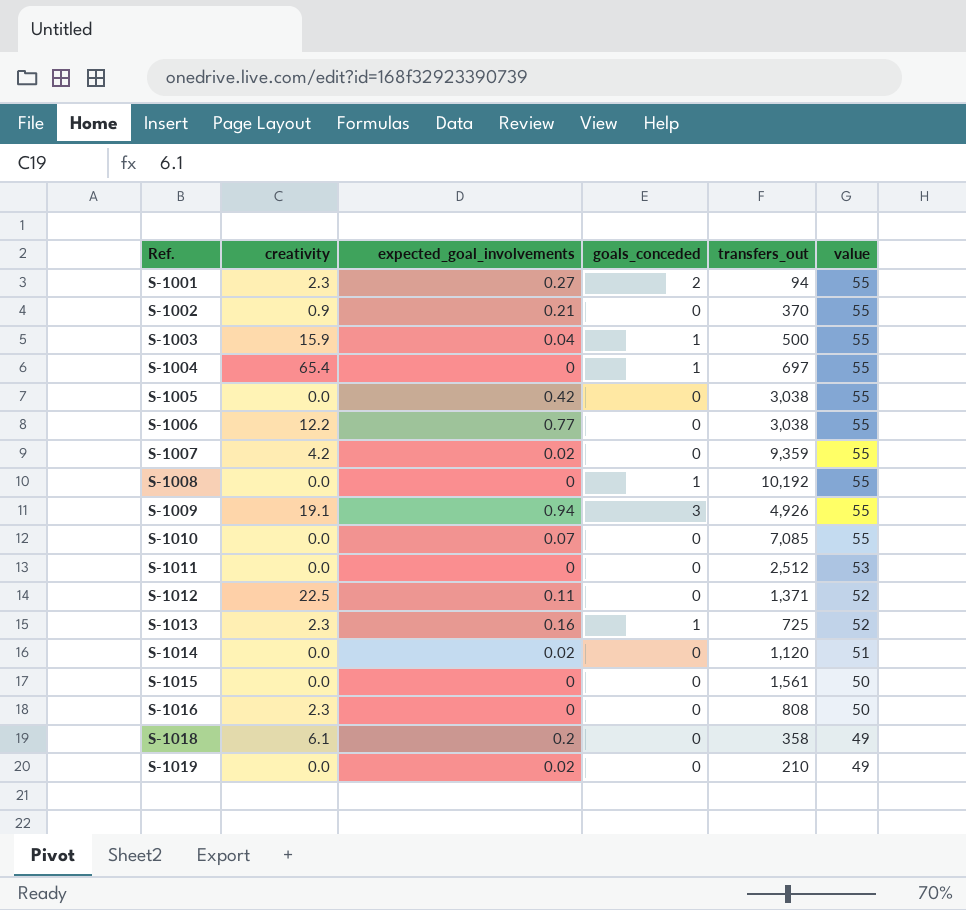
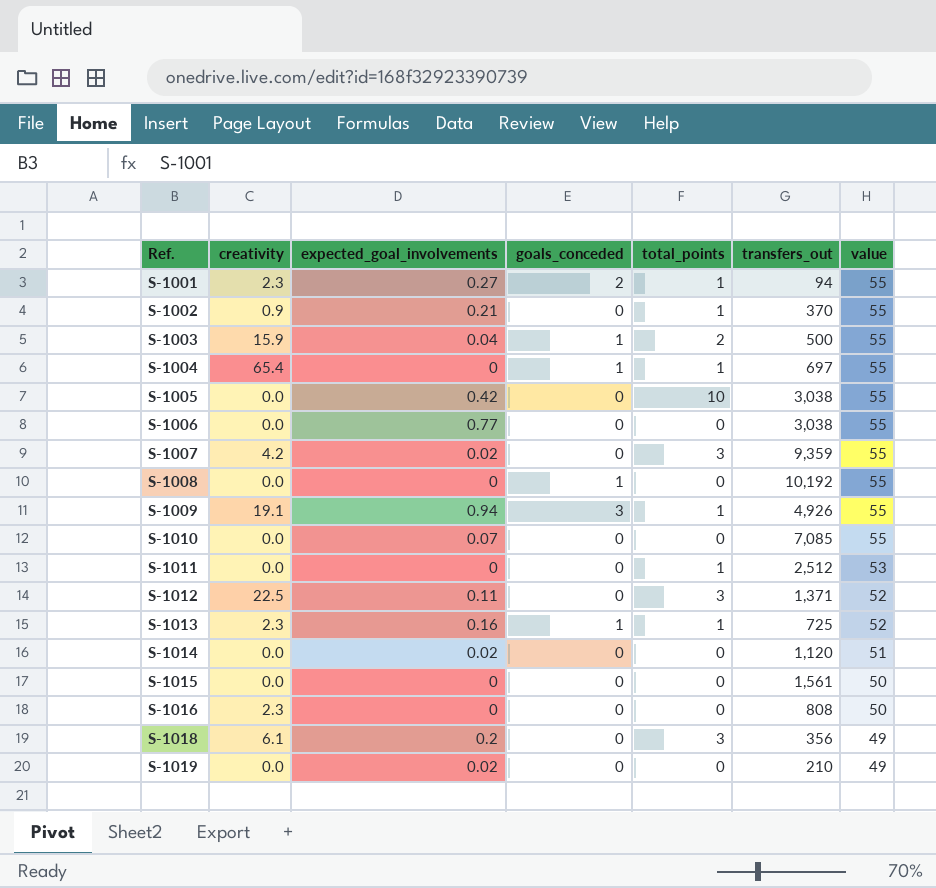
column total_points | position: none -> 5
S-1006 | creativity: 12.2 -> 0.0
S-1018 | transfers_out: 358 -> 356

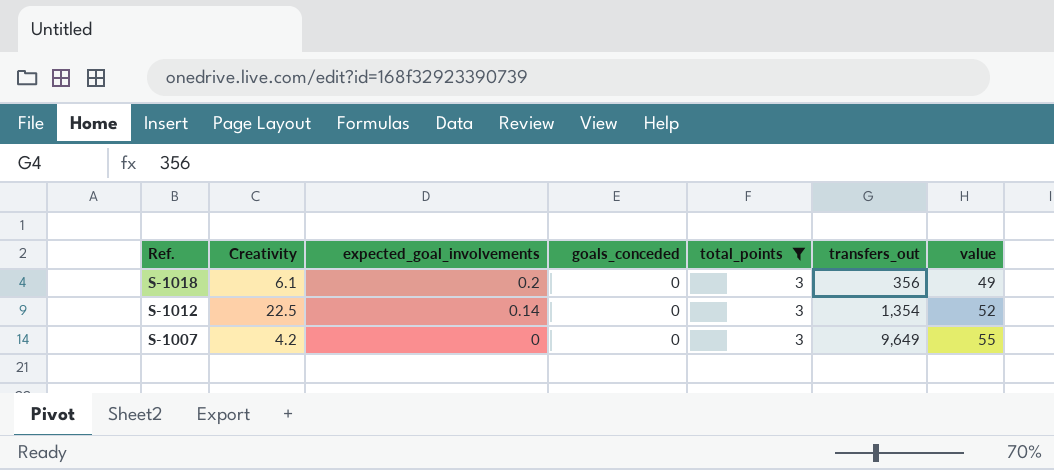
filter: none -> total_points = 3
row order: Ref. ascending -> Ref. descending
column name: creativity -> Creativity
S-1012 | expected_goal_involvements: 0.11 -> 0.14
S-1012 | transfers_out: 1,371 -> 1,354
S-1007 | expected_goal_involvements: 0.02 -> 0
S-1007 | transfers_out: 9,359 -> 9,649

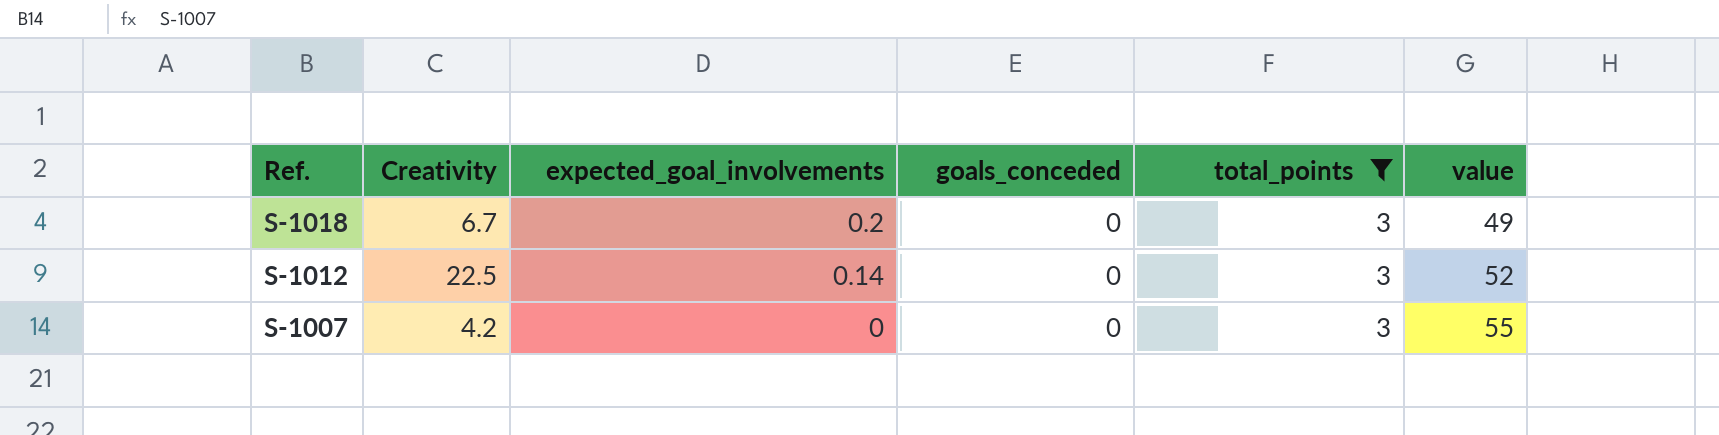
column transfers_out | position: 6 -> none
S-1018 | Creativity: 6.1 -> 6.7

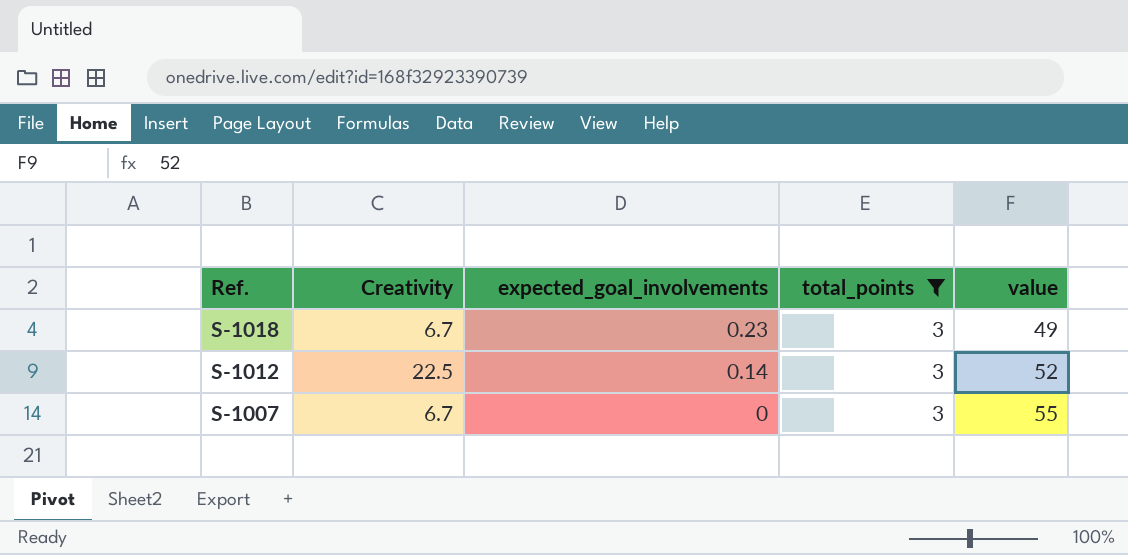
column goals_conceded | position: 4 -> none
S-1018 | expected_goal_involvements: 0.2 -> 0.23
S-1007 | Creativity: 4.2 -> 6.7

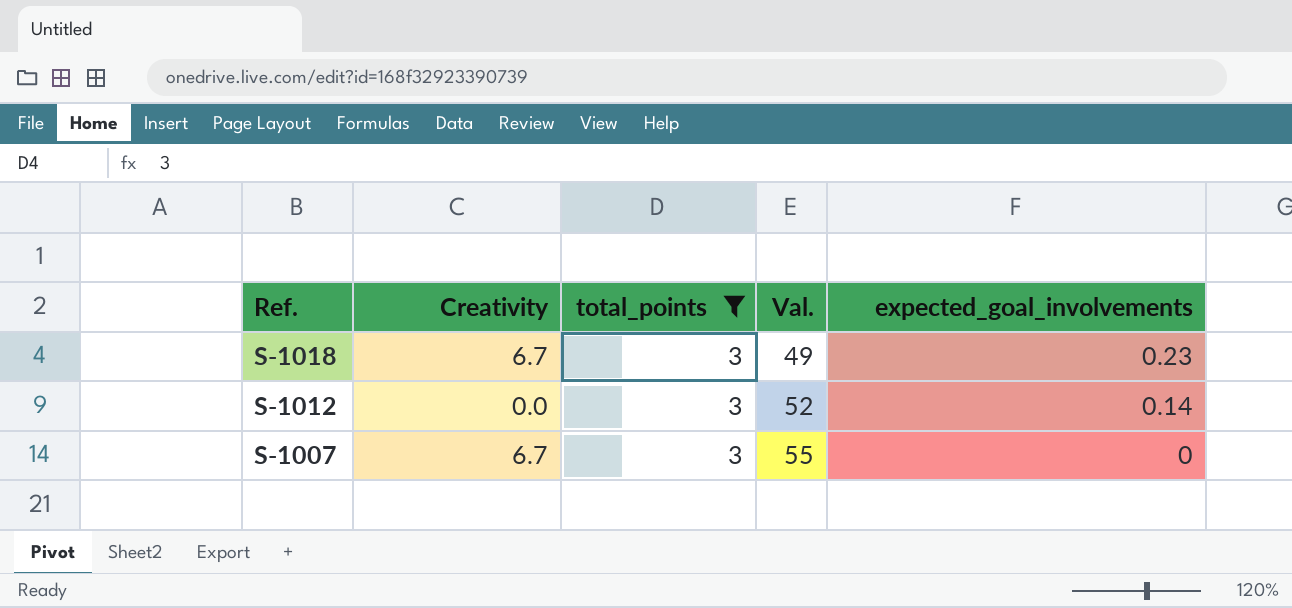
column name: value -> Val.
column expected_goal_involvements | position: 3 -> 5
S-1012 | Creativity: 22.5 -> 0.0

